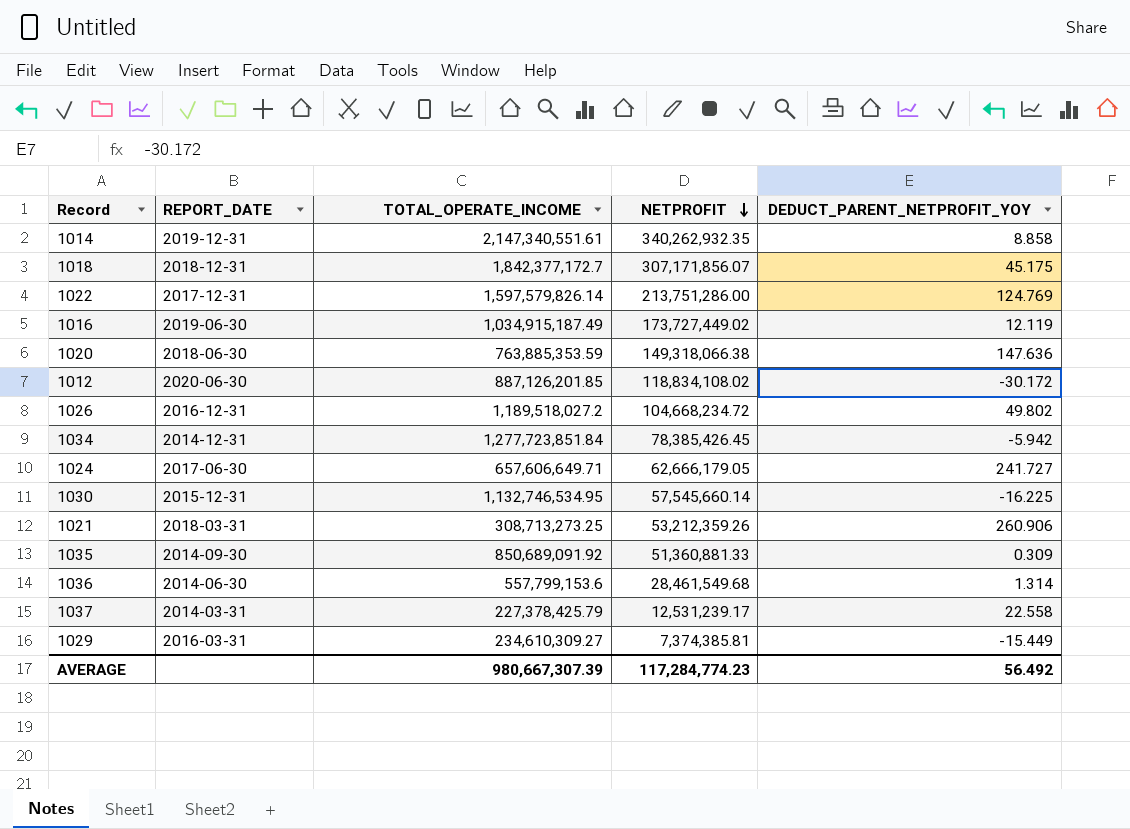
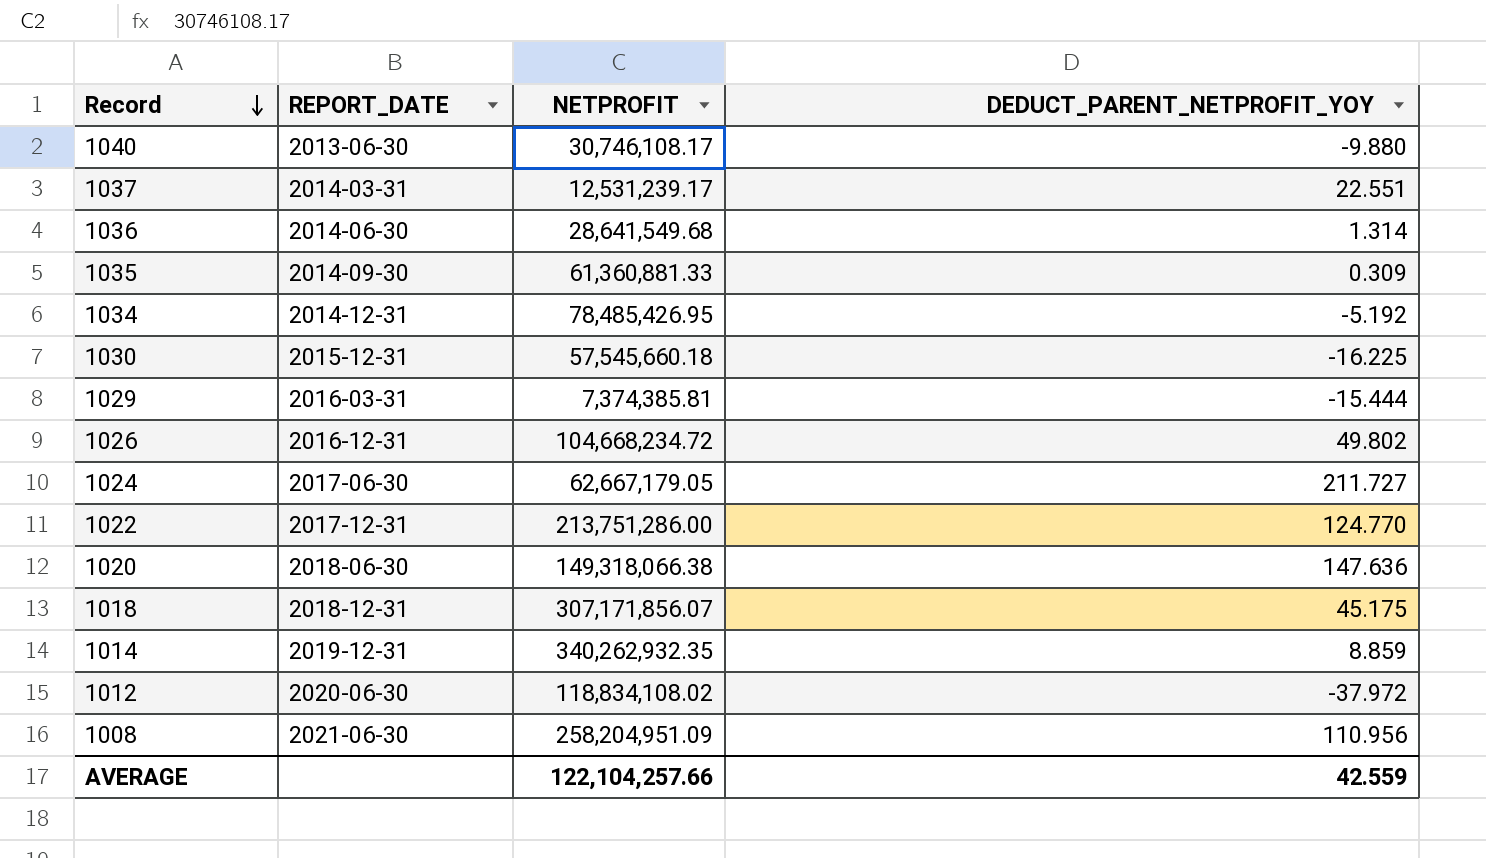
row order: NETPROFIT descending -> Record descending
column TOTAL_OPERATE_INCOME | position: 3 -> none
row 1016: 2019-06-30 | 1,034,915,187.49 | 173,727,449.02 | 12.119 -> none
row 1021: 2018-03-31 | 308,713,273.25 | 53,212,359.26 | 260.906 -> none
row 1040: none -> 2013-06-30 | 30,746,108.17 | -9.880
1037 | DEDUCT_PARENT_NETPROFIT_YOY: 22.558 -> 22.551
1036 | NETPROFIT: 28,461,549.68 -> 28,641,549.68
1035 | NETPROFIT: 51,360,881.33 -> 61,360,881.33
1034 | NETPROFIT: 78,385,426.45 -> 78,485,426.95
1034 | DEDUCT_PARENT_NETPROFIT_YOY: -5.942 -> -5.192
1030 | NETPROFIT: 57,545,660.14 -> 57,545,660.18
1029 | DEDUCT_PARENT_NETPROFIT_YOY: -15.449 -> -15.444
1024 | NETPROFIT: 62,666,179.05 -> 62,667,179.05
1024 | DEDUCT_PARENT_NETPROFIT_YOY: 241.727 -> 211.727
1022 | DEDUCT_PARENT_NETPROFIT_YOY: 124.769 -> 124.770
1014 | DEDUCT_PARENT_NETPROFIT_YOY: 8.858 -> 8.859
1012 | DEDUCT_PARENT_NETPROFIT_YOY: -30.172 -> -37.972
row 1008: none -> 2021-06-30 | 258,204,951.09 | 110.956
AVERAGE | NETPROFIT: 117,284,774.23 -> 122,104,257.66
AVERAGE | DEDUCT_PARENT_NETPROFIT_YOY: 56.492 -> 42.559

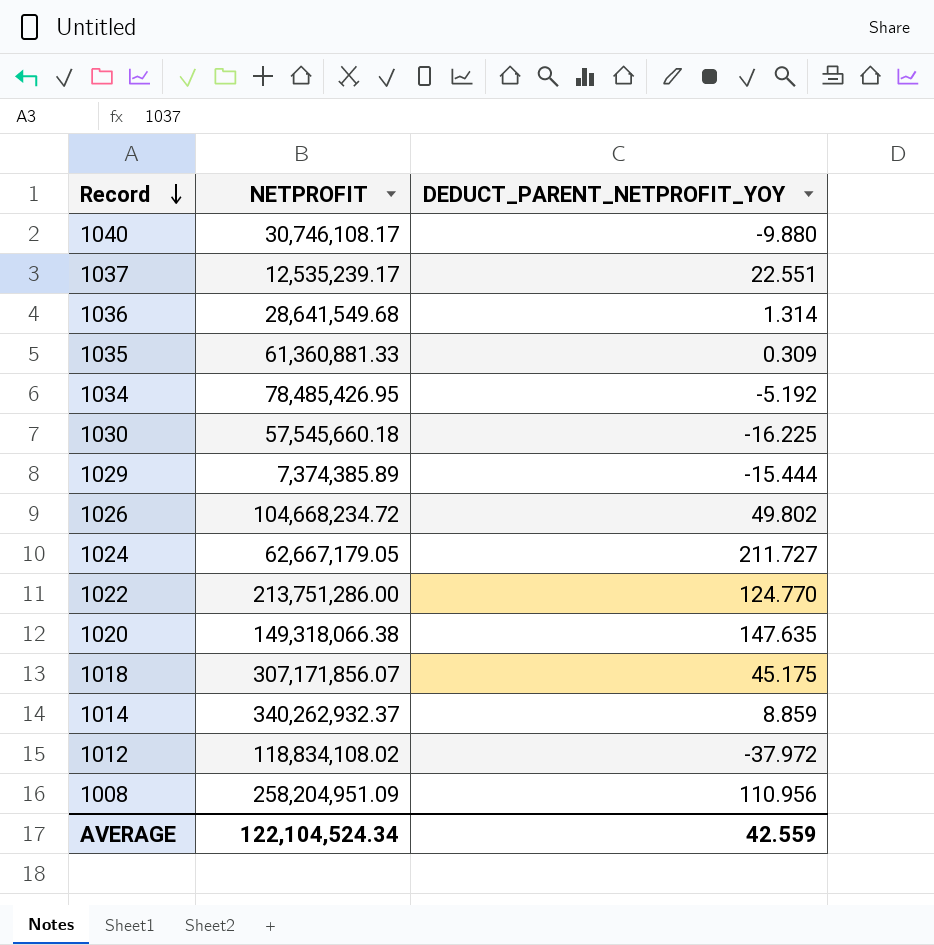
column REPORT_DATE | position: 2 -> none
1037 | NETPROFIT: 12,531,239.17 -> 12,535,239.17
1029 | NETPROFIT: 7,374,385.81 -> 7,374,385.89
1020 | DEDUCT_PARENT_NETPROFIT_YOY: 147.636 -> 147.635
1014 | NETPROFIT: 340,262,932.35 -> 340,262,932.37
AVERAGE | NETPROFIT: 122,104,257.66 -> 122,104,524.34

